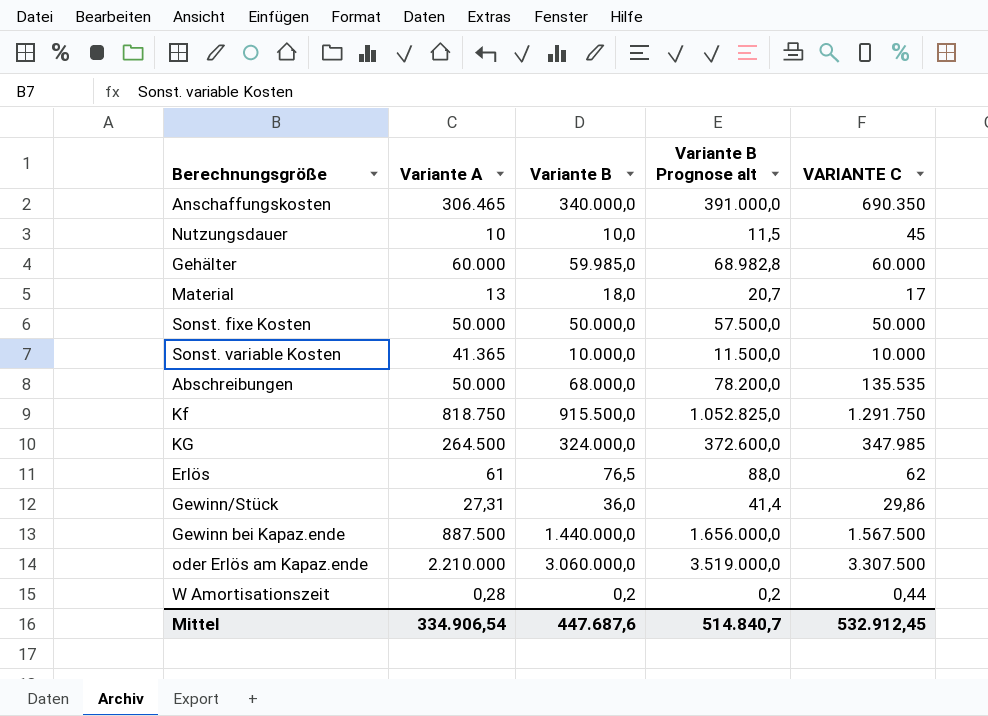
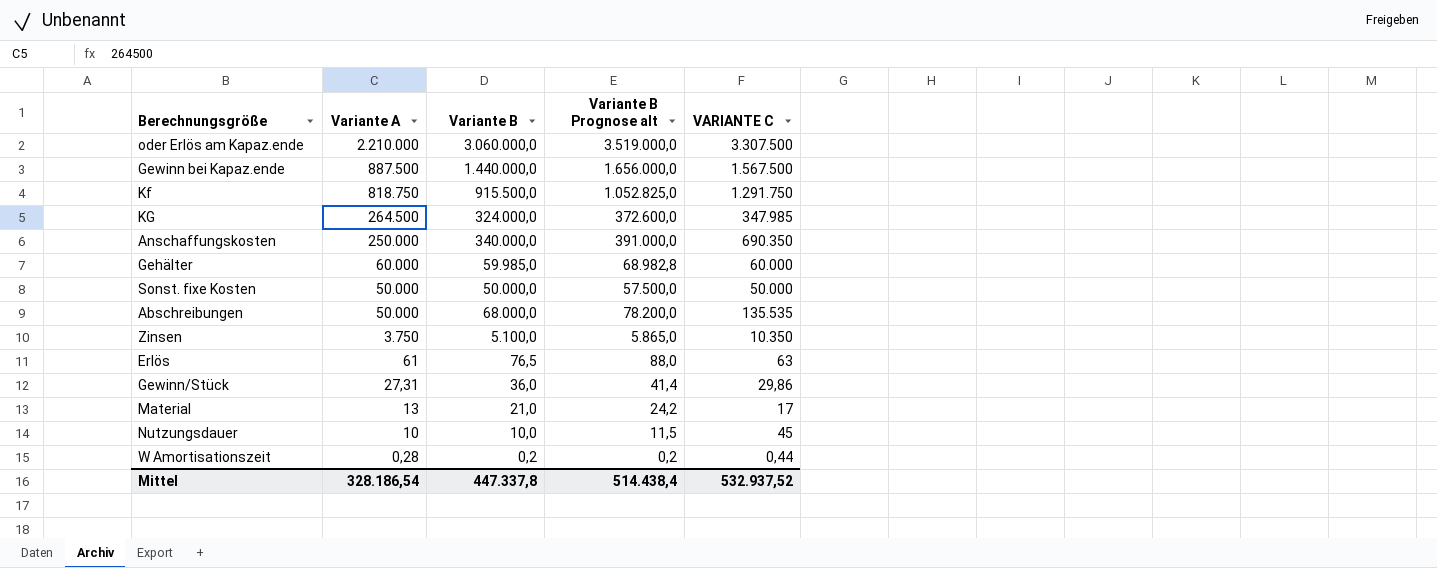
row order: none -> Variante A descending
row Sonst. variable Kosten: 41.365 | 10.000,0 | 11.500,0 | 10.000 -> none
Anschaffungskosten | Variante A: 306.465 -> 250.000
row Zinsen: none -> 3.750 | 5.100,0 | 5.865,0 | 10.350
Erlös | VARIANTE C: 62 -> 63
Material | Variante B: 18,0 -> 21,0
Material | Variante B Prognose alt: 20,7 -> 24,2
Mittel | Variante A: 334.906,54 -> 328.186,54
Mittel | Variante B: 447.687,6 -> 447.337,8
Mittel | Variante B Prognose alt: 514.840,7 -> 514.438,4
Mittel | VARIANTE C: 532.912,45 -> 532.937,52

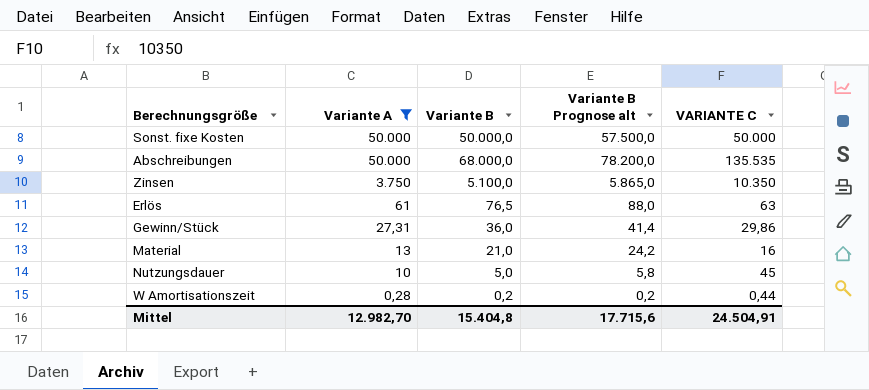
filter: none -> Variante A <= 50.000
Material | VARIANTE C: 17 -> 16
Nutzungsdauer | Variante B: 10,0 -> 5,0
Nutzungsdauer | Variante B Prognose alt: 11,5 -> 5,8
Mittel | Variante A: 328.186,54 -> 12.982,70
Mittel | Variante B: 447.337,8 -> 15.404,8
Mittel | Variante B Prognose alt: 514.438,4 -> 17.715,6
Mittel | VARIANTE C: 532.937,52 -> 24.504,91

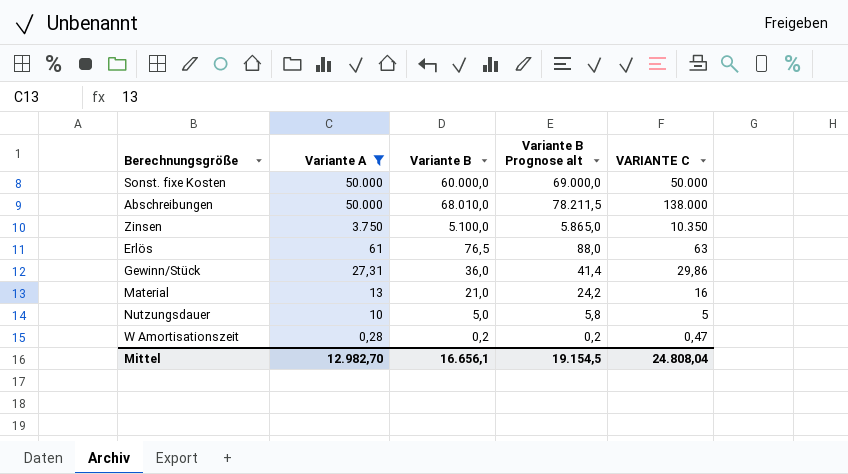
Sonst. fixe Kosten | Variante B: 50.000,0 -> 60.000,0
Sonst. fixe Kosten | Variante B Prognose alt: 57.500,0 -> 69.000,0
Abschreibungen | Variante B: 68.000,0 -> 68.010,0
Abschreibungen | Variante B Prognose alt: 78.200,0 -> 78.211,5
Abschreibungen | VARIANTE C: 135.535 -> 138.000
Nutzungsdauer | VARIANTE C: 45 -> 5
W Amortisationszeit | VARIANTE C: 0,44 -> 0,47
Mittel | Variante B: 15.404,8 -> 16.656,1
Mittel | Variante B Prognose alt: 17.715,6 -> 19.154,5
Mittel | VARIANTE C: 24.504,91 -> 24.808,04

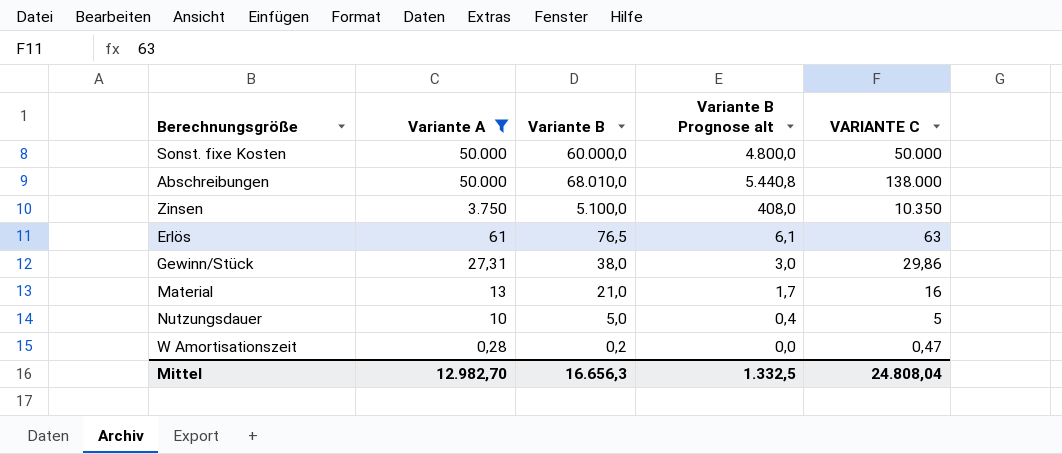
column Variante B Prognose alt | formula: [Variante B] * 1,15 -> [Variante B] * 0,08
Gewinn/Stück | Variante B: 36,0 -> 38,0
Mittel | Variante B: 16.656,1 -> 16.656,3
Mittel | Variante B Prognose alt: 19.154,5 -> 1.332,5

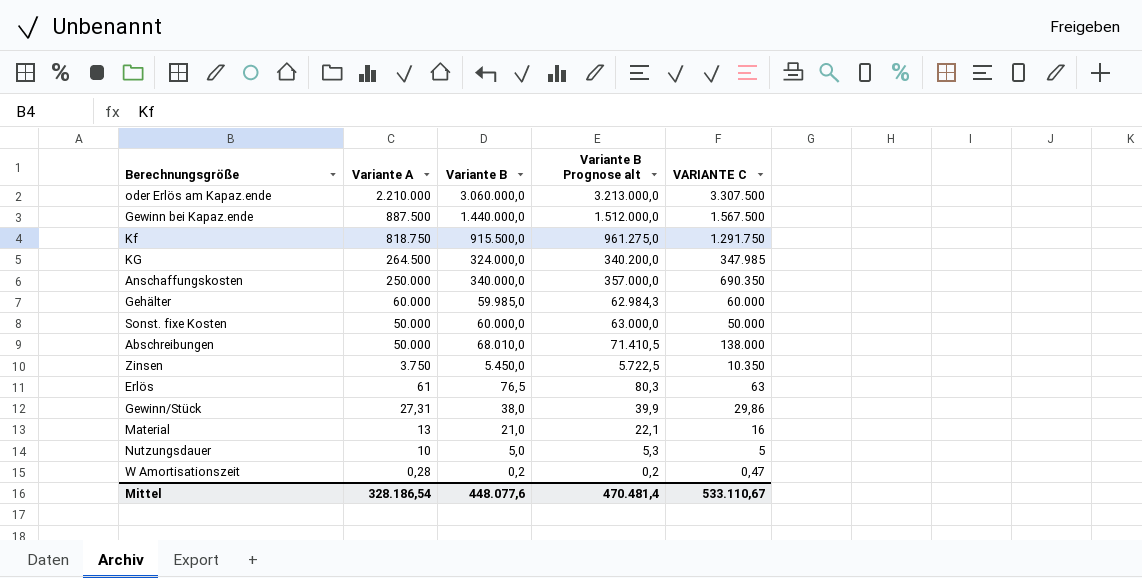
filter: Variante A <= 50.000 -> none
column Variante B Prognose alt | formula: [Variante B] * 0,08 -> [Variante B] * 1,05
Zinsen | Variante B: 5.100,0 -> 5.450,0
Mittel | Variante A: 12.982,70 -> 328.186,54
Mittel | Variante B: 16.656,3 -> 448.077,6
Mittel | Variante B Prognose alt: 1.332,5 -> 470.481,4
Mittel | VARIANTE C: 24.808,04 -> 533.110,67

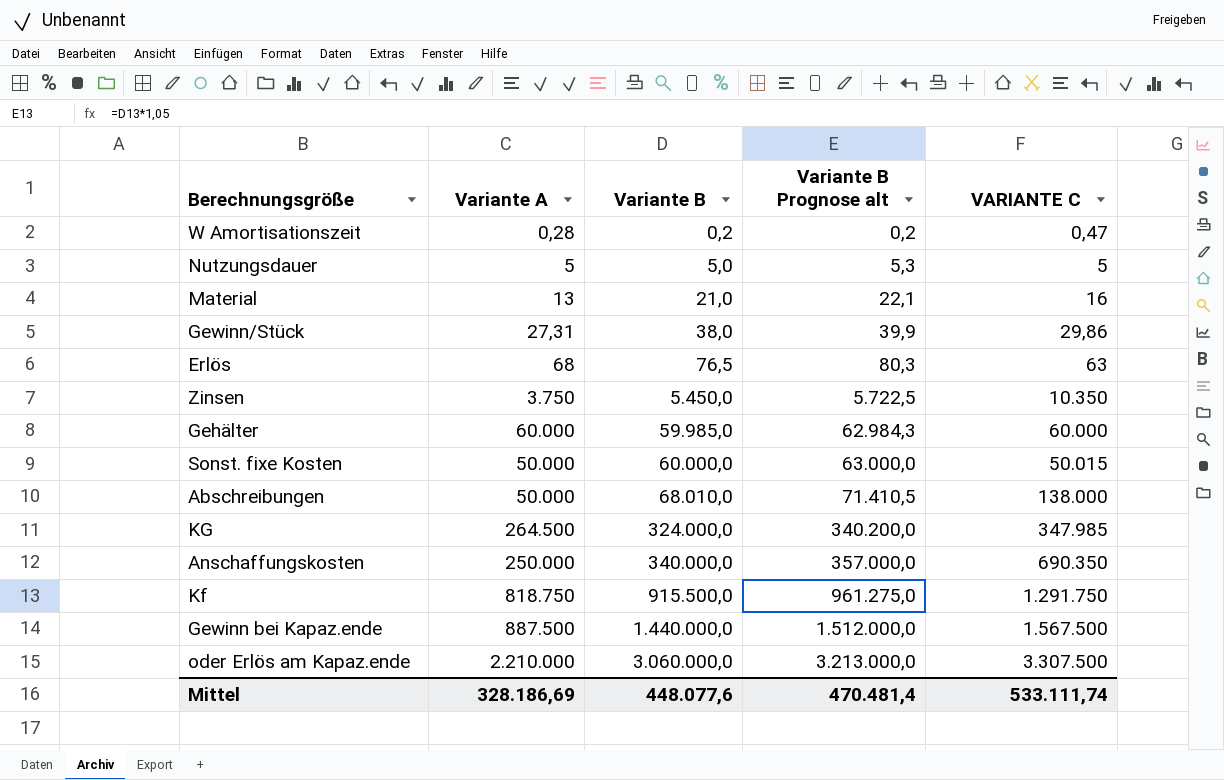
row order: Variante A descending -> Variante B ascending
Nutzungsdauer | Variante A: 10 -> 5
Erlös | Variante A: 61 -> 68
Sonst. fixe Kosten | VARIANTE C: 50.000 -> 50.015
Mittel | Variante A: 328.186,54 -> 328.186,69
Mittel | VARIANTE C: 533.110,67 -> 533.111,74

